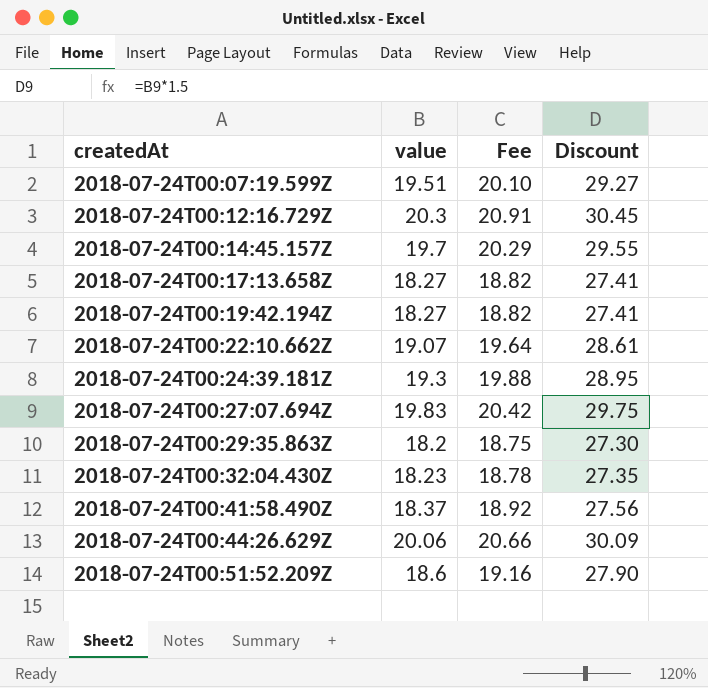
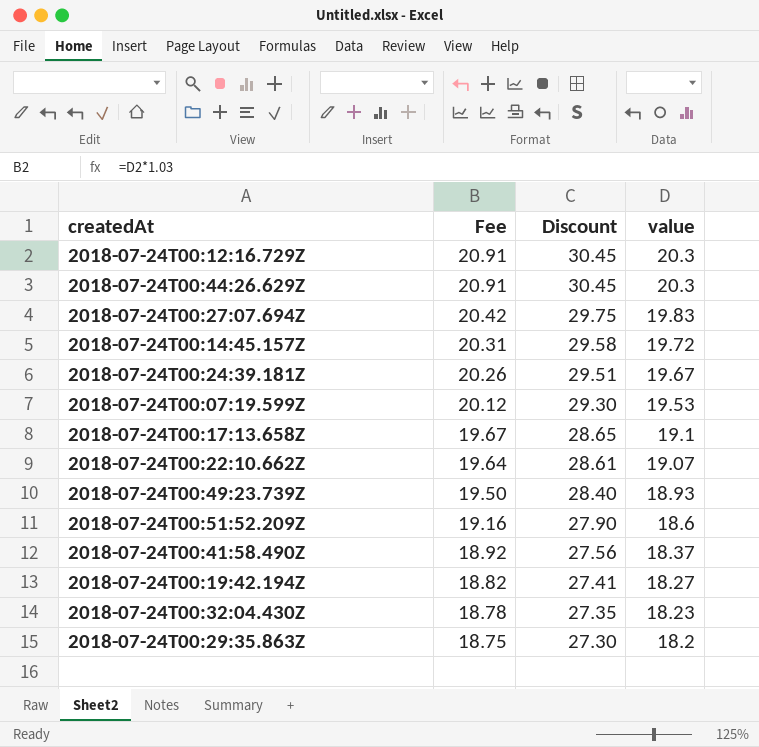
row order: createdAt ascending -> Fee descending
column value | position: 2 -> 4
2018-07-24T00:44:26.629Z | Fee: 20.66 -> 20.91
2018-07-24T00:44:26.629Z | Discount: 30.09 -> 30.45
2018-07-24T00:44:26.629Z | value: 20.06 -> 20.3
2018-07-24T00:14:45.157Z | Fee: 20.29 -> 20.31
2018-07-24T00:14:45.157Z | Discount: 29.55 -> 29.58
2018-07-24T00:14:45.157Z | value: 19.7 -> 19.72
2018-07-24T00:24:39.181Z | Fee: 19.88 -> 20.26
2018-07-24T00:24:39.181Z | Discount: 28.95 -> 29.51
2018-07-24T00:24:39.181Z | value: 19.3 -> 19.67
2018-07-24T00:07:19.599Z | Fee: 20.10 -> 20.12
2018-07-24T00:07:19.599Z | Discount: 29.27 -> 29.30
2018-07-24T00:07:19.599Z | value: 19.51 -> 19.53
2018-07-24T00:17:13.658Z | Fee: 18.82 -> 19.67
2018-07-24T00:17:13.658Z | Discount: 27.41 -> 28.65
2018-07-24T00:17:13.658Z | value: 18.27 -> 19.1
row 2018-07-24T00:49:23.739Z: none -> 19.50 | 28.40 | 18.93

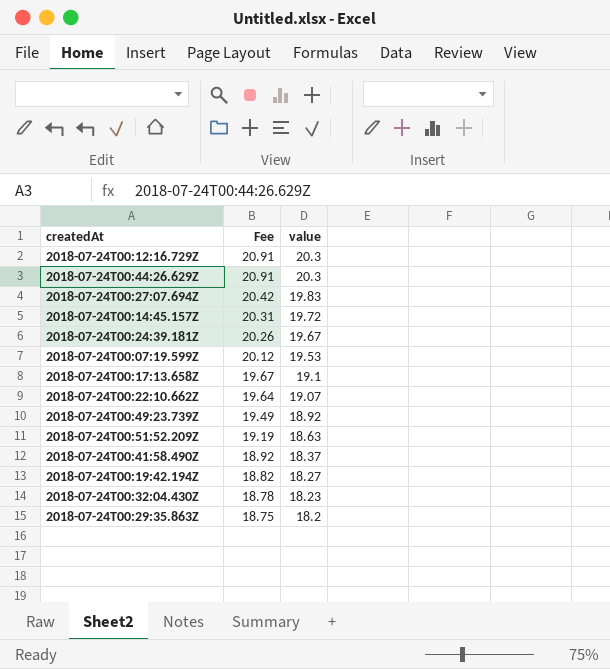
column Discount | formula: [value] * 1.5 -> none
2018-07-24T00:49:23.739Z | Fee: 19.50 -> 19.49
2018-07-24T00:49:23.739Z | value: 18.93 -> 18.92
2018-07-24T00:51:52.209Z | Fee: 19.16 -> 19.19
2018-07-24T00:51:52.209Z | value: 18.6 -> 18.63

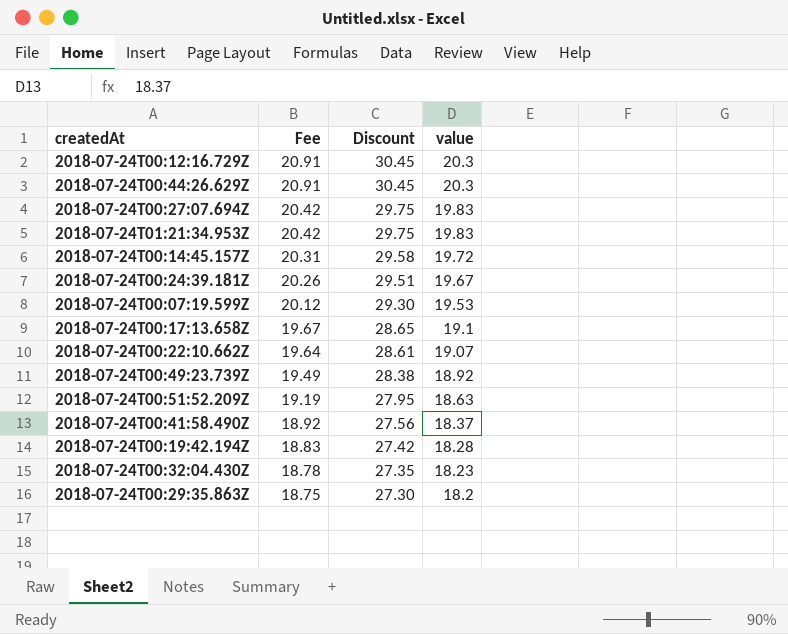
column Discount | formula: none -> [value] * 1.5
row 2018-07-24T01:21:34.953Z: none -> 20.42 | 29.75 | 19.83
2018-07-24T00:19:42.194Z | Fee: 18.82 -> 18.83
2018-07-24T00:19:42.194Z | value: 18.27 -> 18.28

